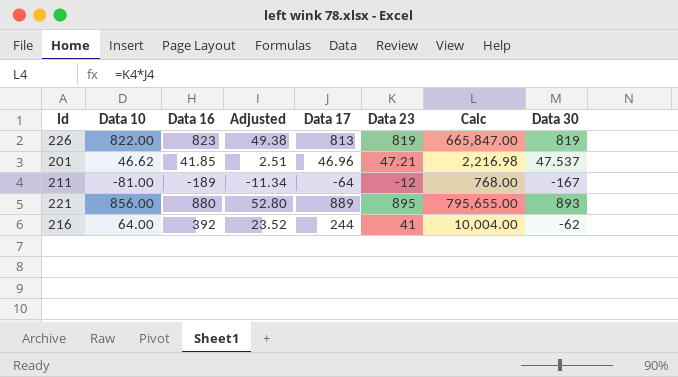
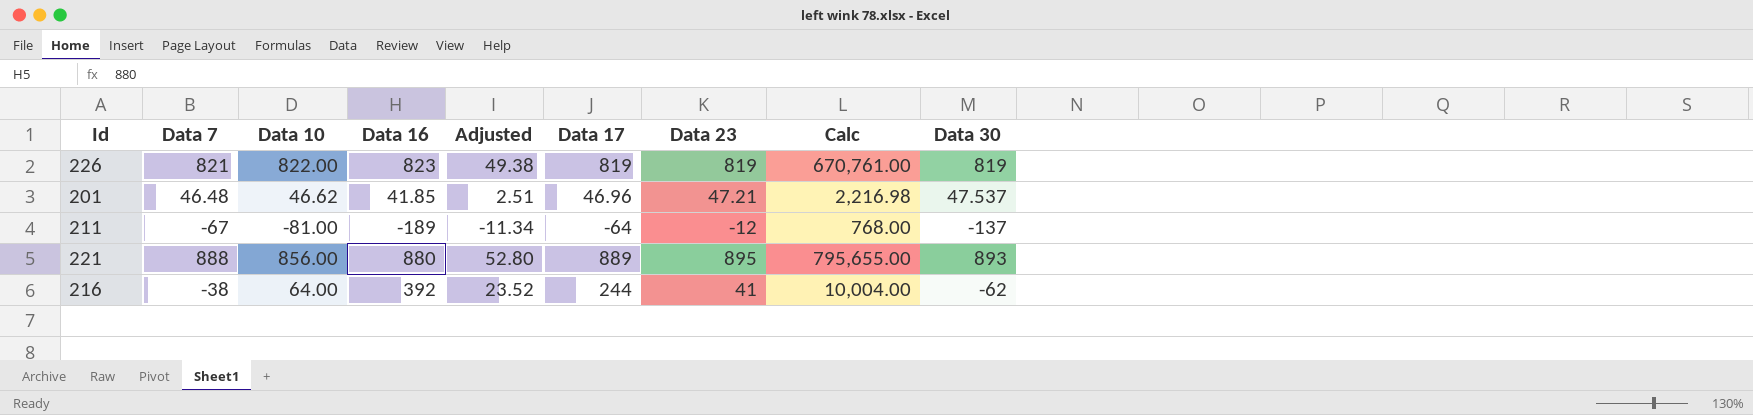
column Data 7 | position: none -> 2
226 | Data 17: 813 -> 819
226 | Calc: 665,847.00 -> 670,761.00
211 | Data 30: -167 -> -137

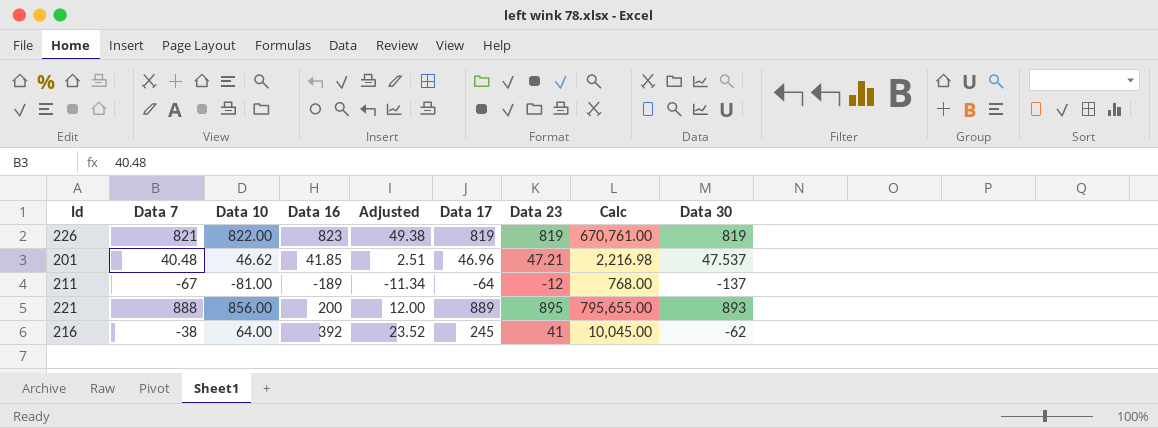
201 | Data 7: 46.48 -> 40.48
221 | Data 16: 880 -> 200
221 | Adjusted: 52.80 -> 12.00
216 | Data 17: 244 -> 245
216 | Calc: 10,004.00 -> 10,045.00

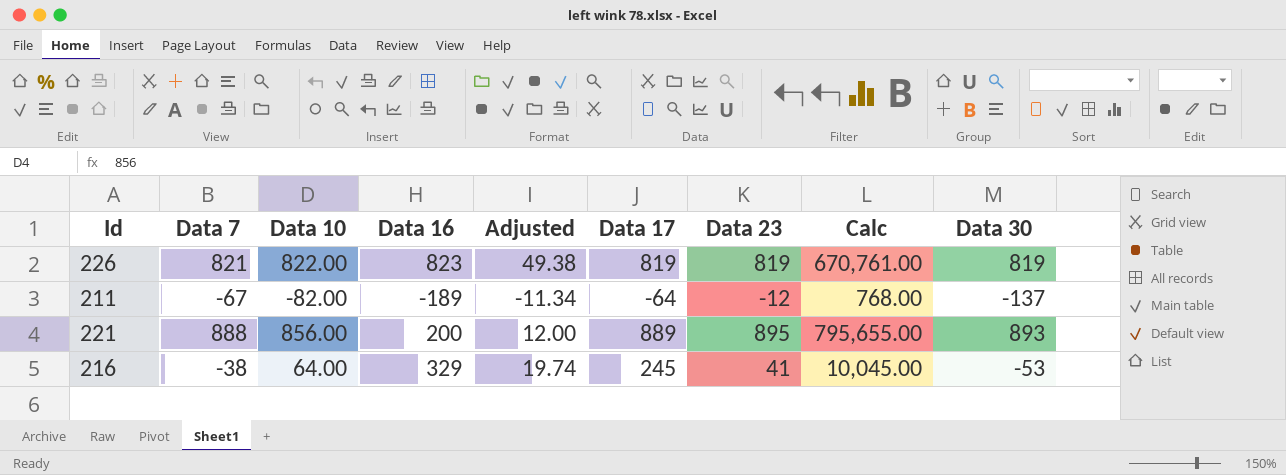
row 201: 40.48 | 46.62 | 41.85 | 2.51 | 46.96 | 47.21 | 2,216.98 | 47.537 -> none
211 | Data 10: -81.00 -> -82.00
216 | Data 16: 392 -> 329
216 | Adjusted: 23.52 -> 19.74
216 | Data 30: -62 -> -53

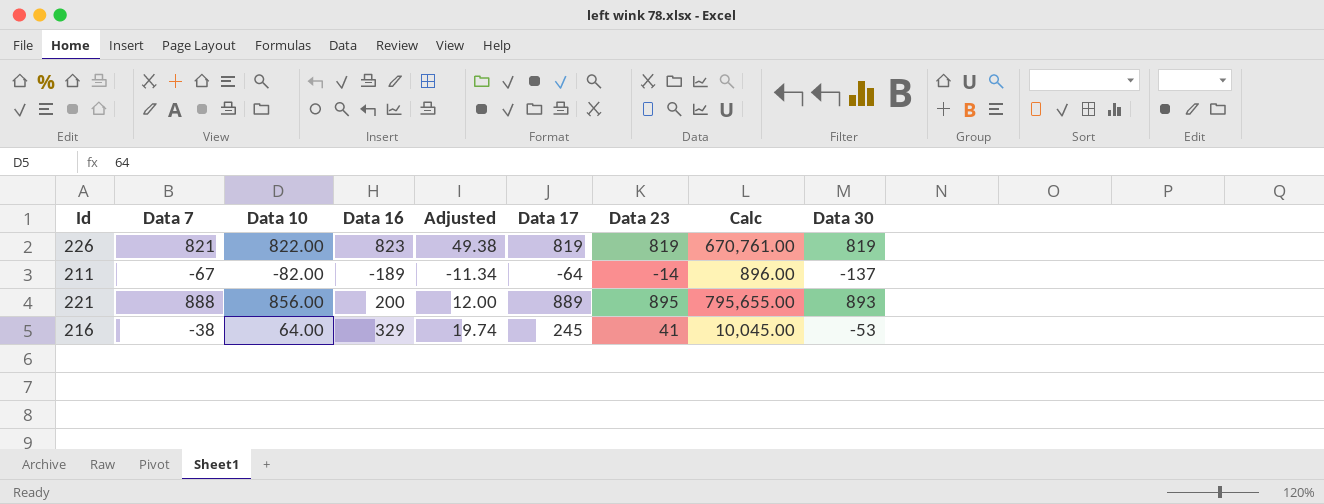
211 | Data 23: -12 -> -14
211 | Calc: 768.00 -> 896.00

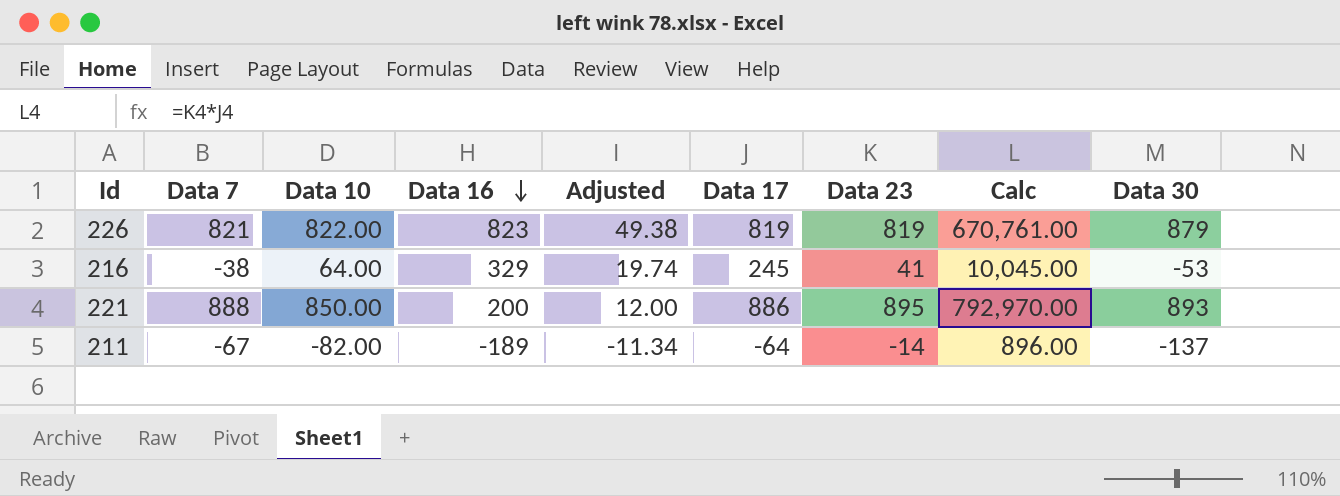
row order: none -> Data 16 descending
226 | Data 30: 819 -> 879
221 | Data 10: 856.00 -> 850.00
221 | Data 17: 889 -> 886
221 | Calc: 795,655.00 -> 792,970.00

